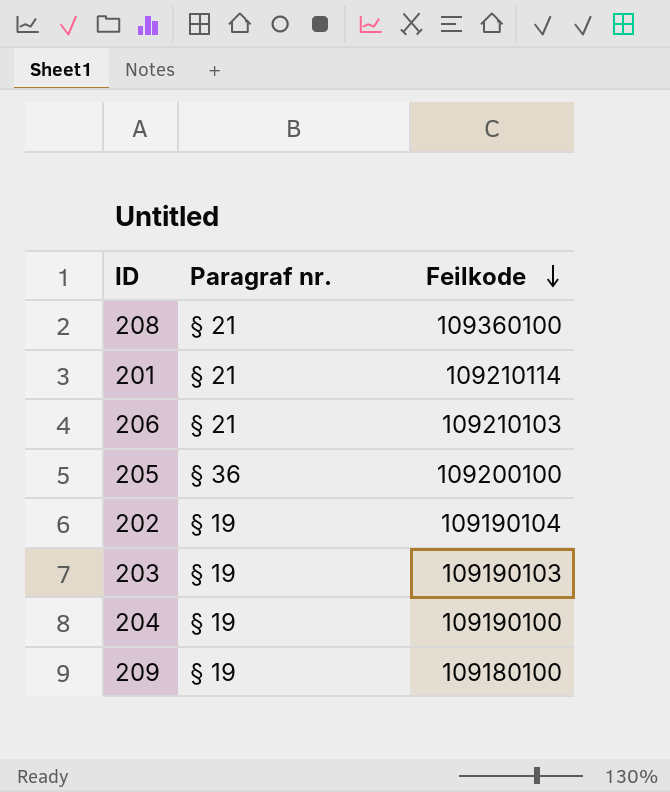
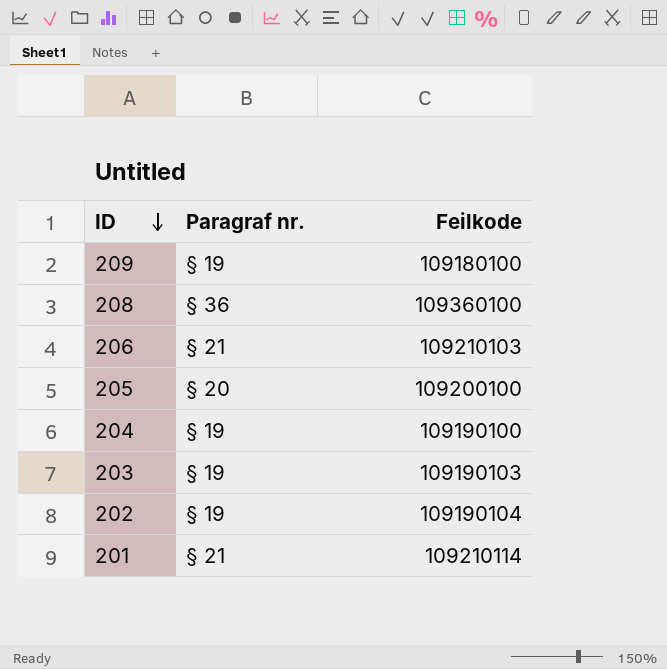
row order: Feilkode descending -> ID descending
208 | Paragraf nr.: § 21 -> § 36
205 | Paragraf nr.: § 36 -> § 20

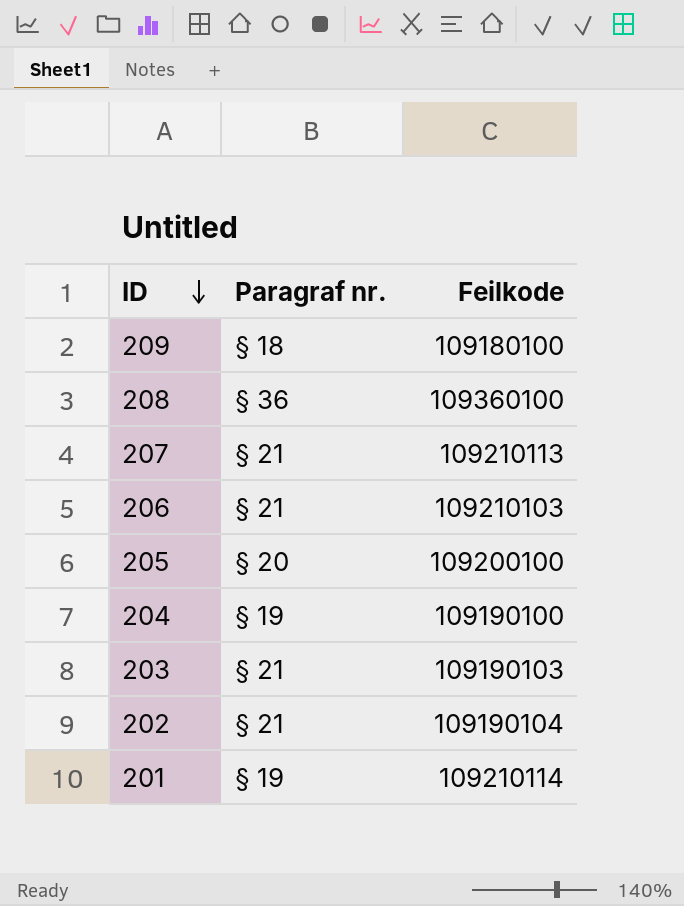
209 | Paragraf nr.: § 19 -> § 18
row 207: none -> § 21 | 109210113
203 | Paragraf nr.: § 19 -> § 21
202 | Paragraf nr.: § 19 -> § 21
201 | Paragraf nr.: § 21 -> § 19

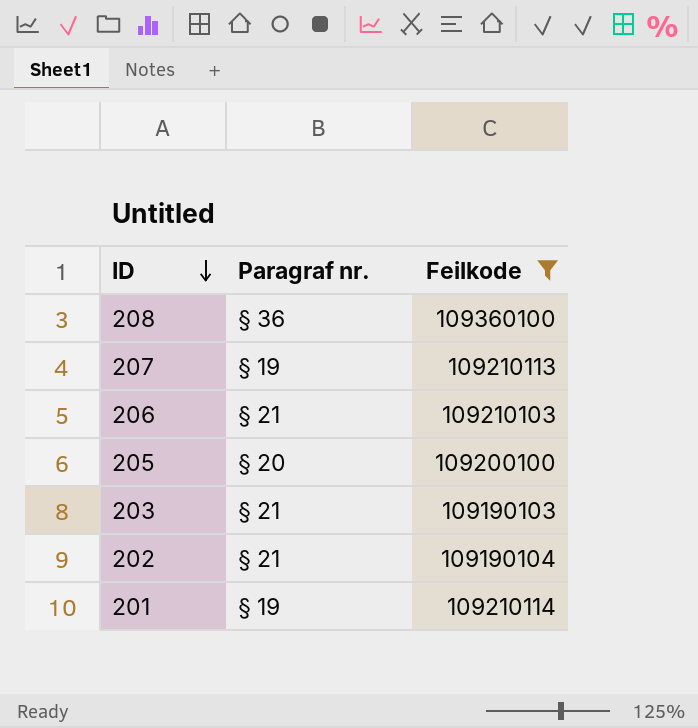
filter: none -> Feilkode >= 109190103
207 | Paragraf nr.: § 21 -> § 19

